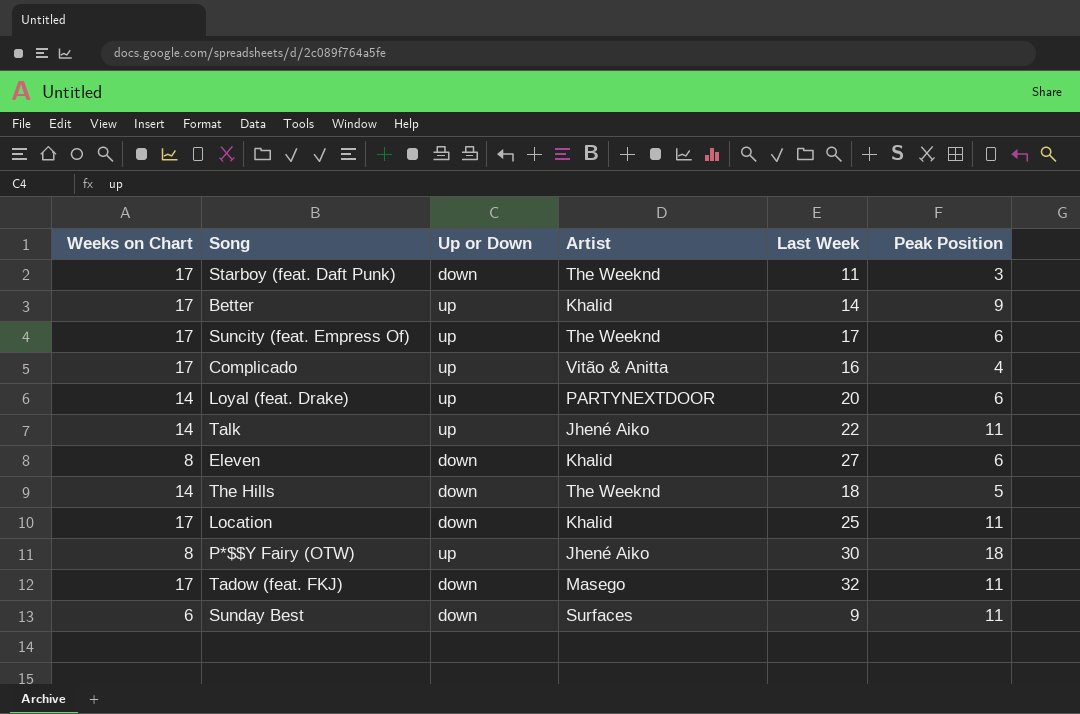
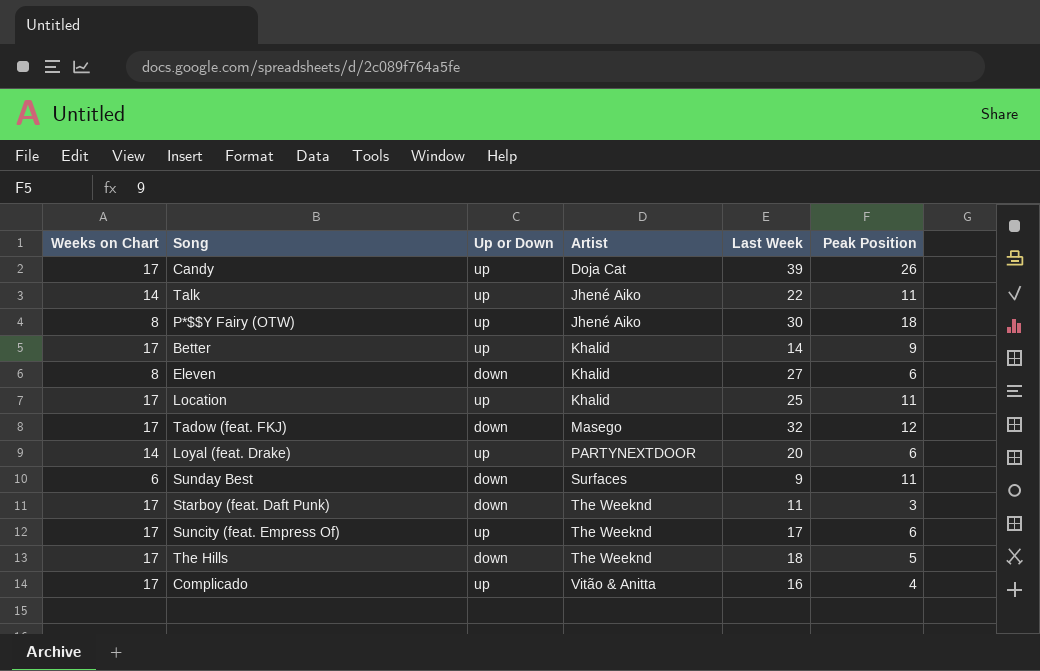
row order: none -> Artist ascending
row Candy: none -> 17 | up | Doja Cat | 39 | 26
Location | Up or Down: down -> up
Tadow (feat. FKJ) | Peak Position: 11 -> 12
The Hills | Weeks on Chart: 14 -> 17

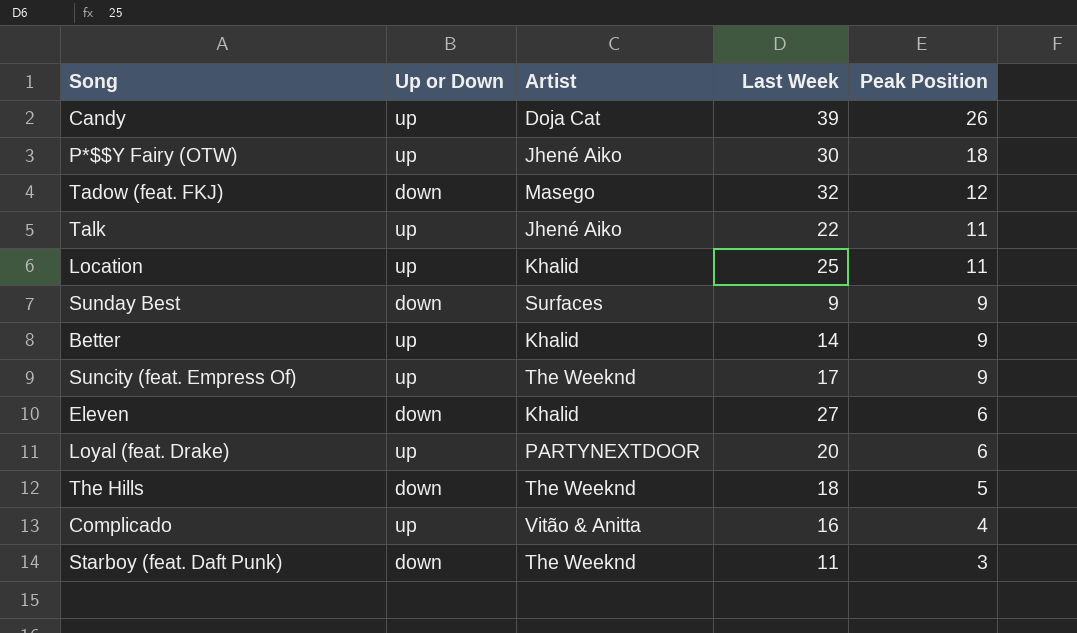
row order: Artist ascending -> Peak Position descending
column Weeks on Chart | position: 1 -> none
Sunday Best | Peak Position: 11 -> 9
Suncity (feat. Empress Of) | Peak Position: 6 -> 9

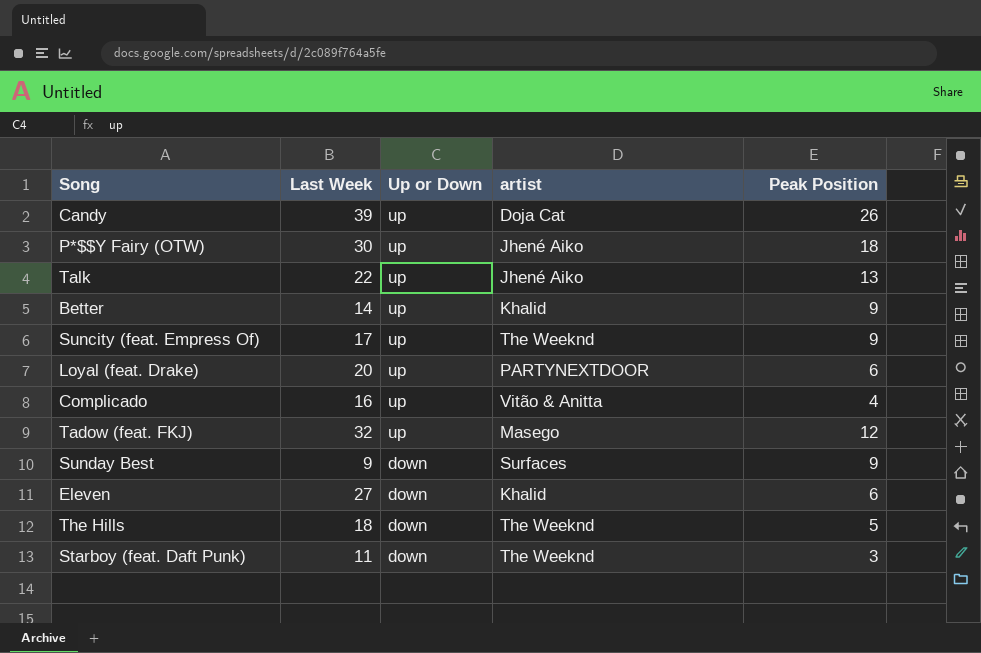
row order: Peak Position descending -> Up or Down descending
column Last Week | position: 4 -> 2
column name: Artist -> artist
row Location: up | Khalid | 25 | 11 -> none
Talk | Peak Position: 11 -> 13
Tadow (feat. FKJ) | Up or Down: down -> up

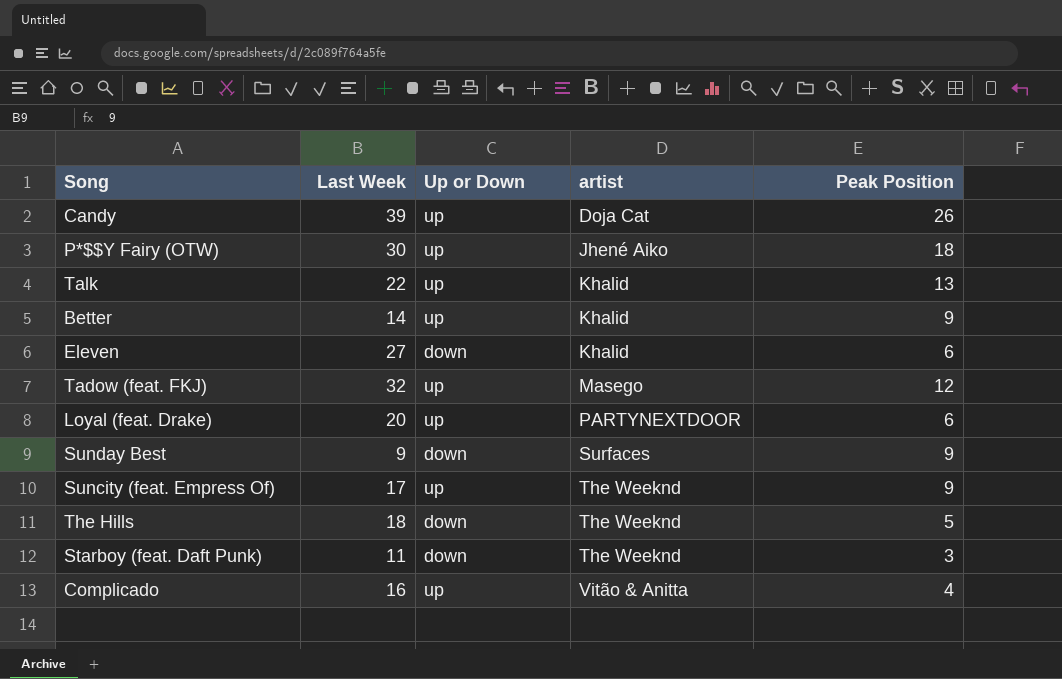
row order: Up or Down descending -> artist ascending
Talk | artist: Jhené Aiko -> Khalid

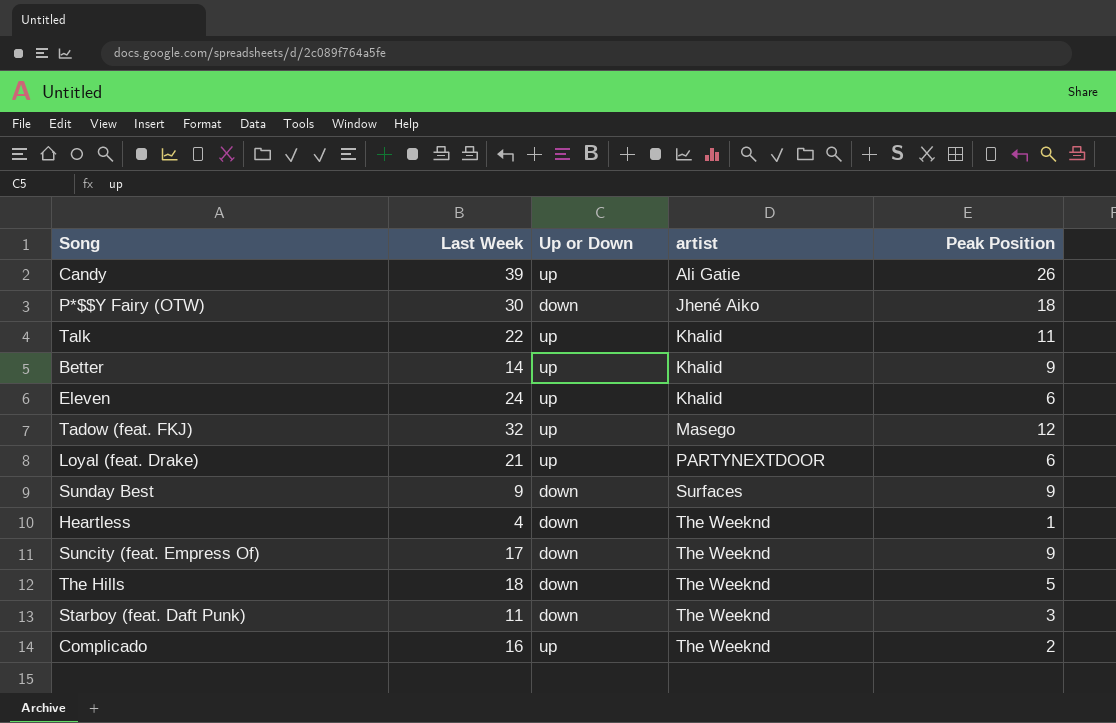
Candy | artist: Doja Cat -> Ali Gatie
P*$$Y Fairy (OTW) | Up or Down: up -> down
Talk | Peak Position: 13 -> 11
Eleven | Last Week: 27 -> 24
Eleven | Up or Down: down -> up
Loyal (feat. Drake) | Last Week: 20 -> 21
row Heartless: none -> 4 | down | The Weeknd | 1
Suncity (feat. Empress Of) | Up or Down: up -> down
Complicado | artist: Vitão & Anitta -> The Weeknd
Complicado | Peak Position: 4 -> 2

